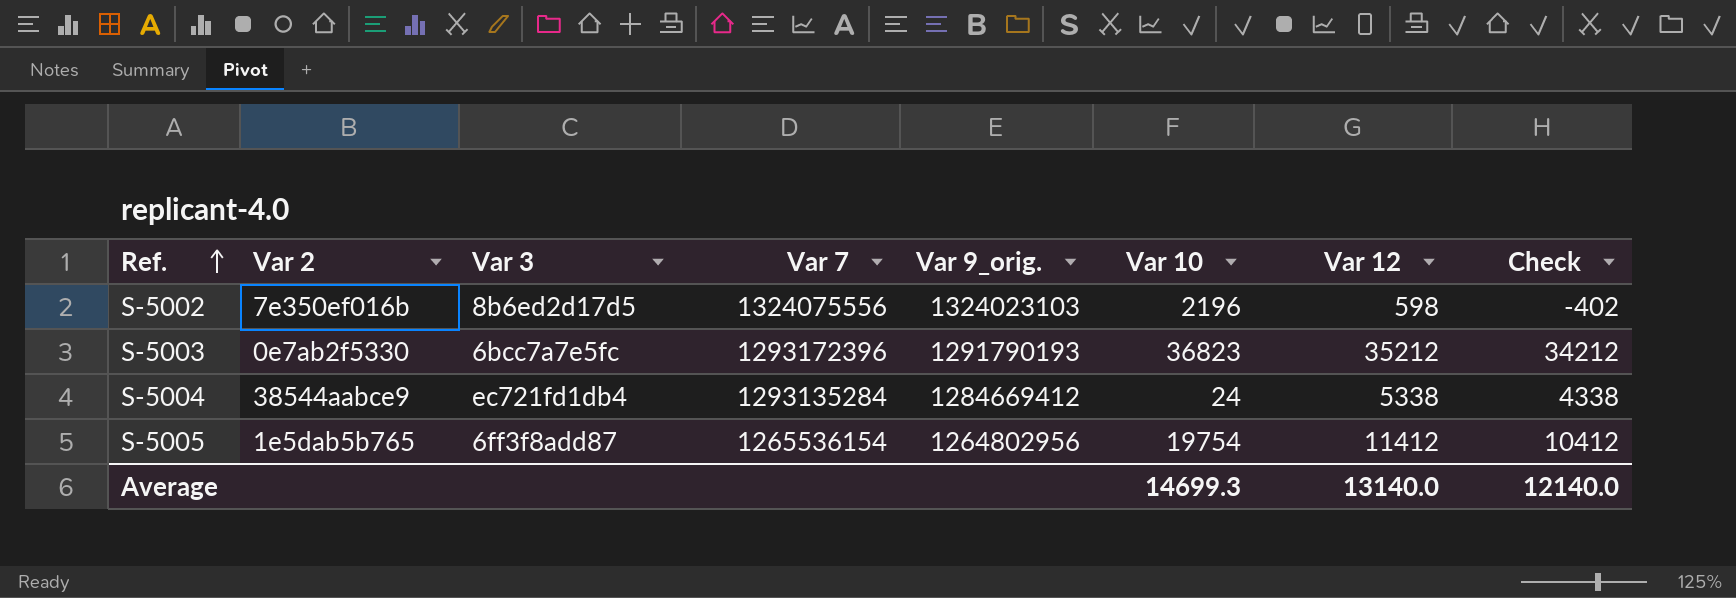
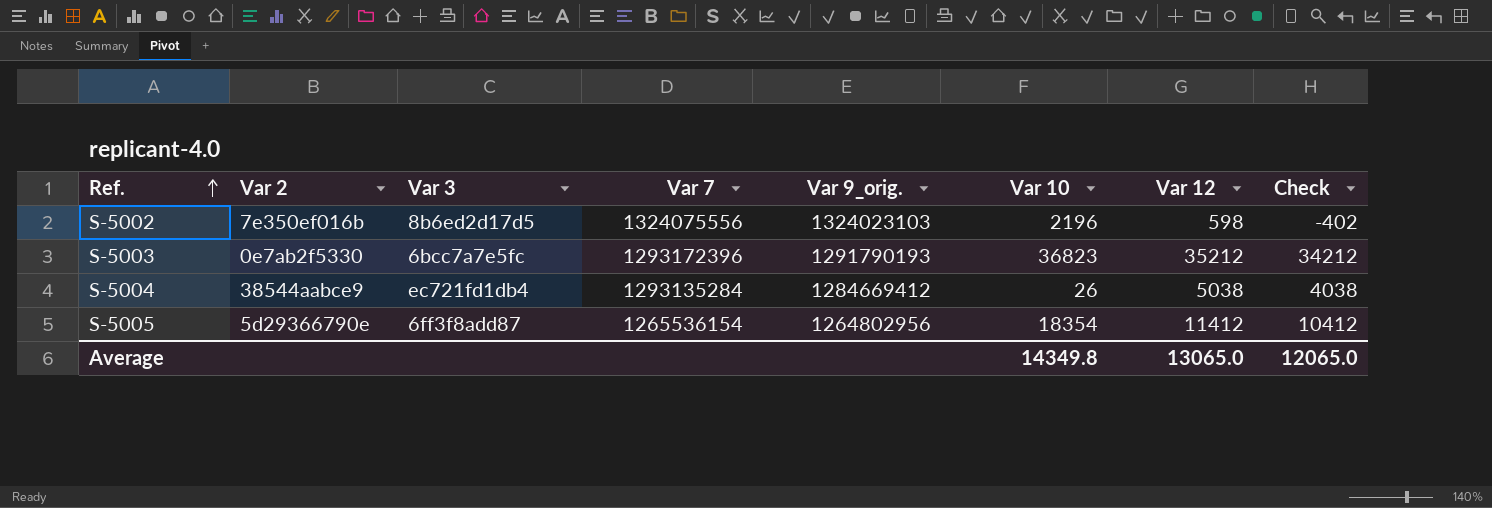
S-5004 | Var 10: 24 -> 26
S-5004 | Var 12: 5338 -> 5038
S-5004 | Check: 4338 -> 4038
S-5005 | Var 2: 1e5dab5b765 -> 5d29366790e
S-5005 | Var 10: 19754 -> 18354
Average | Var 10: 14699.3 -> 14349.8
Average | Var 12: 13140.0 -> 13065.0
Average | Check: 12140.0 -> 12065.0

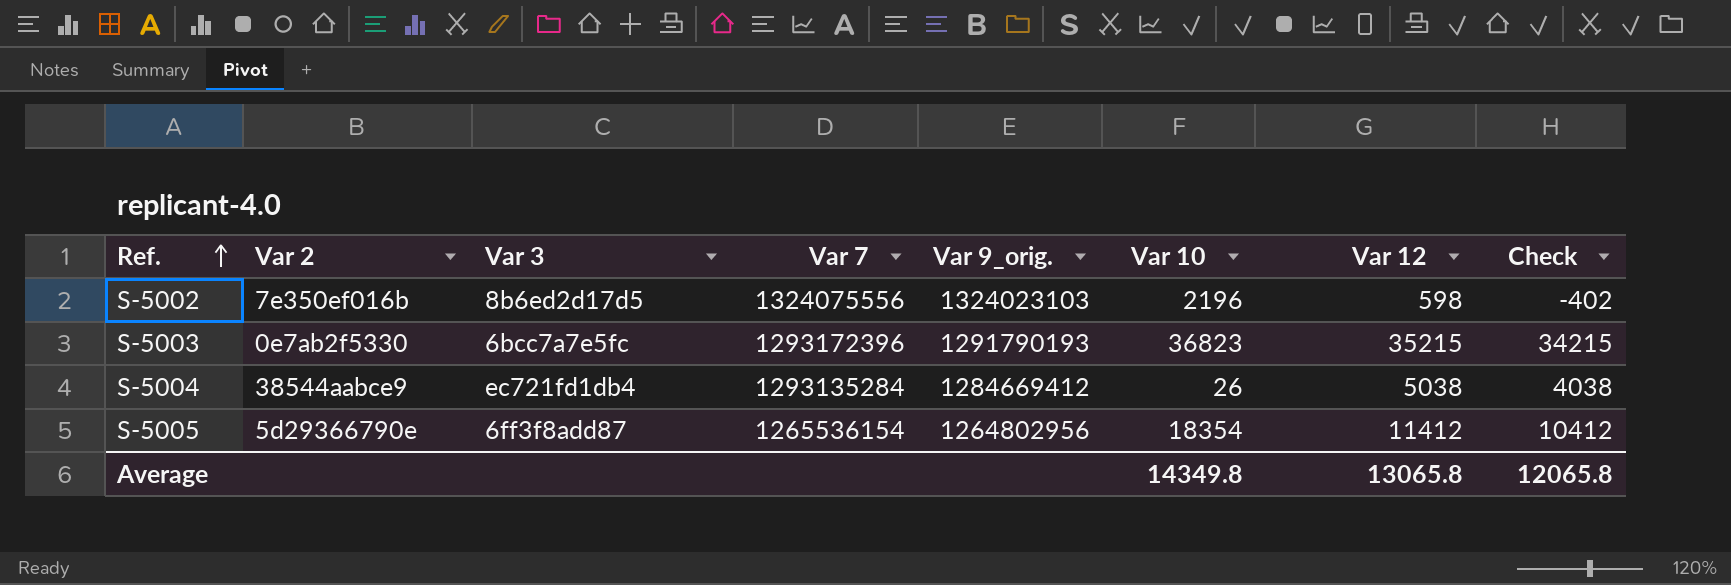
S-5003 | Var 12: 35212 -> 35215
S-5003 | Check: 34212 -> 34215
Average | Var 12: 13065.0 -> 13065.8
Average | Check: 12065.0 -> 12065.8

